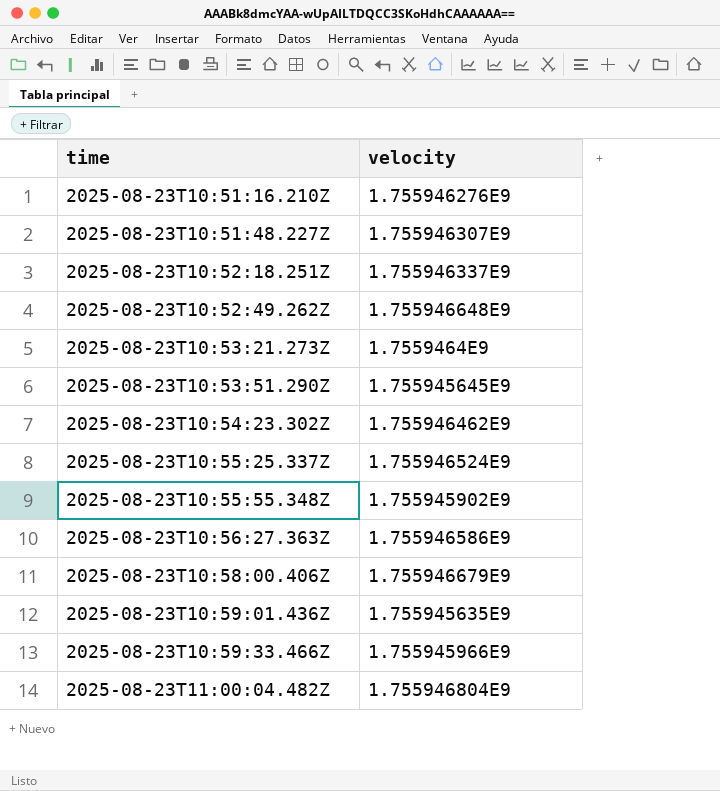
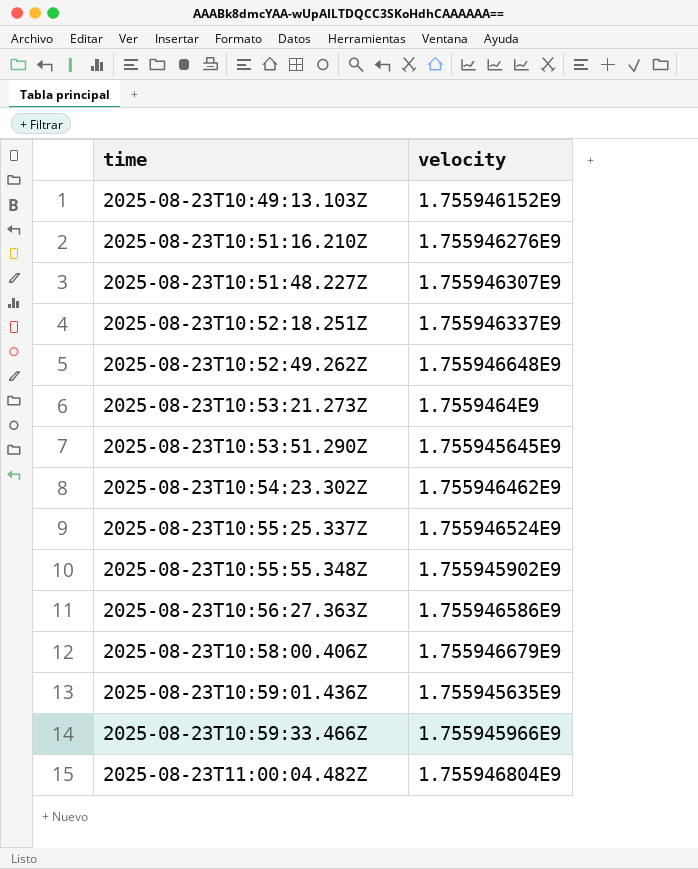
row 2025-08-23T10:49:13.103Z: none -> 1.755946152E9

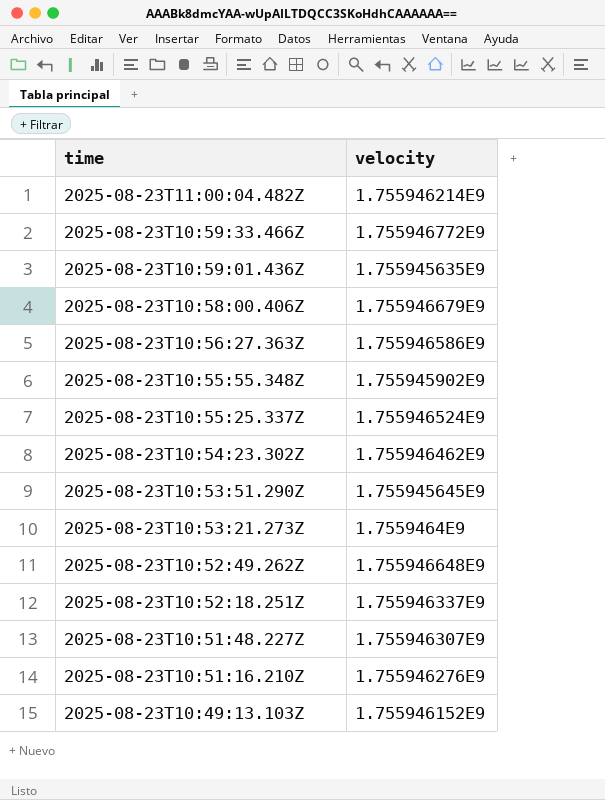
row order: time ascending -> time descending
2025-08-23T11:00:04.482Z | velocity: 1.755946804E9 -> 1.755946214E9
2025-08-23T10:59:33.466Z | velocity: 1.755945966E9 -> 1.755946772E9

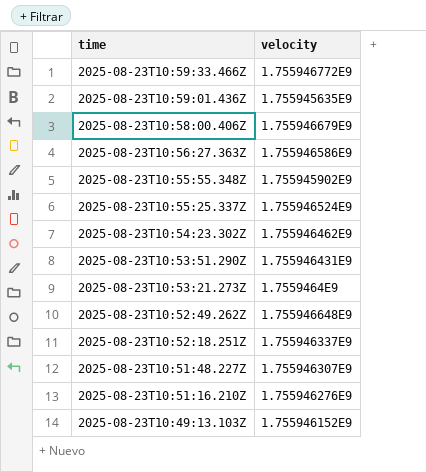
row 2025-08-23T11:00:04.482Z: 1.755946214E9 -> none
2025-08-23T10:53:51.290Z | velocity: 1.755945645E9 -> 1.755946431E9

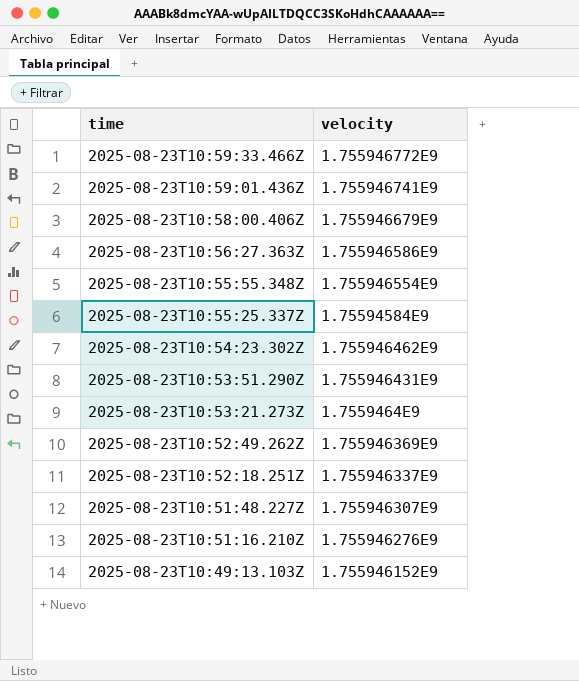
2025-08-23T10:59:01.436Z | velocity: 1.755945635E9 -> 1.755946741E9
2025-08-23T10:55:55.348Z | velocity: 1.755945902E9 -> 1.755946554E9
2025-08-23T10:55:25.337Z | velocity: 1.755946524E9 -> 1.75594584E9
2025-08-23T10:52:49.262Z | velocity: 1.755946648E9 -> 1.755946369E9

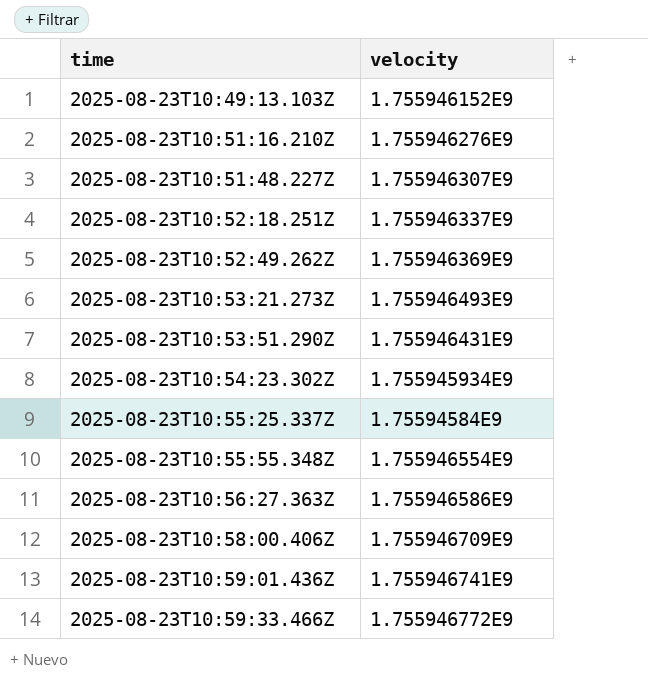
row order: time descending -> time ascending
2025-08-23T10:53:21.273Z | velocity: 1.7559464E9 -> 1.755946493E9
2025-08-23T10:54:23.302Z | velocity: 1.755946462E9 -> 1.755945934E9
2025-08-23T10:58:00.406Z | velocity: 1.755946679E9 -> 1.755946709E9

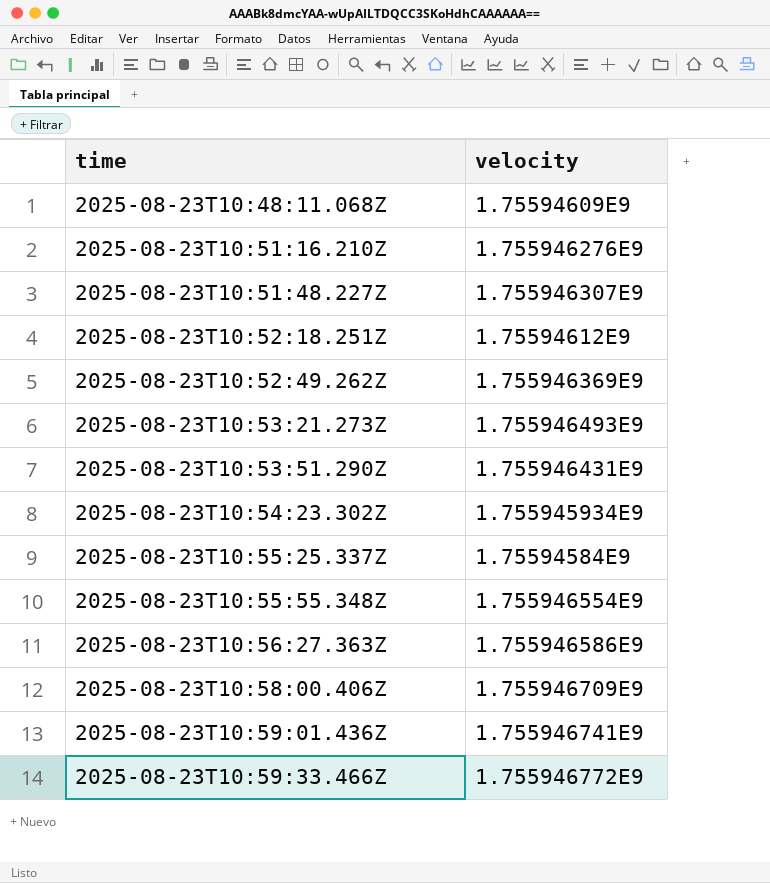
row 2025-08-23T10:49:13.103Z: 1.755946152E9 -> none
row 2025-08-23T10:48:11.068Z: none -> 1.75594609E9
2025-08-23T10:52:18.251Z | velocity: 1.755946337E9 -> 1.75594612E9

